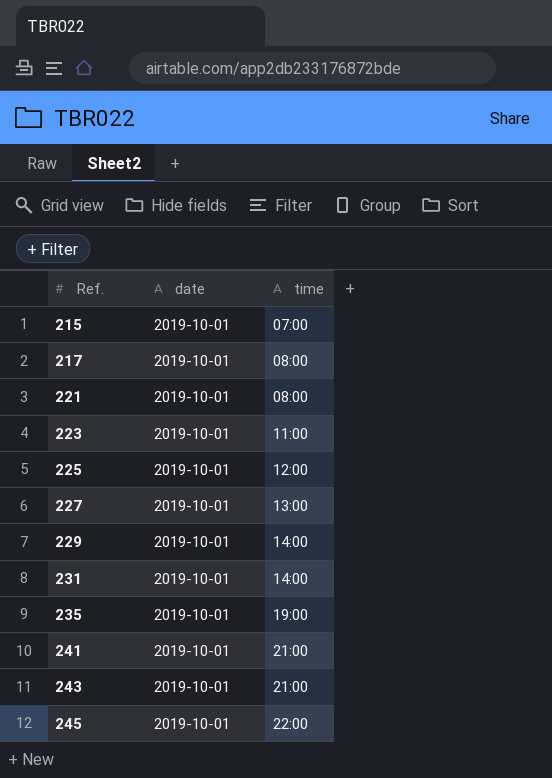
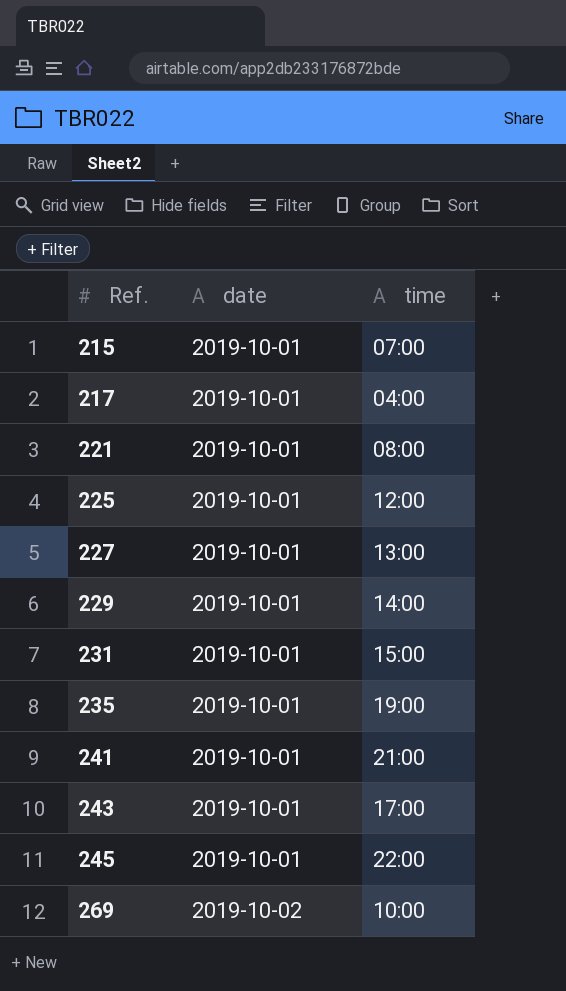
row 223: 2019-10-01 | 11:00 -> none
217 | time: 08:00 -> 04:00
231 | time: 14:00 -> 15:00
243 | time: 21:00 -> 17:00
row 269: none -> 2019-10-02 | 10:00

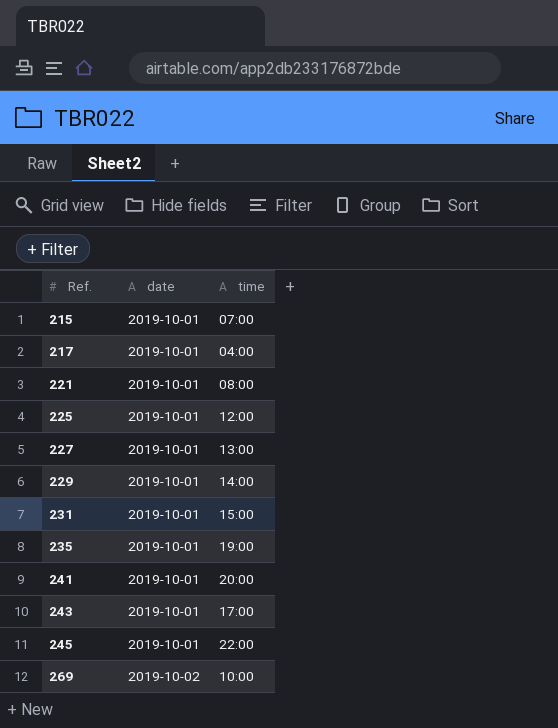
241 | time: 21:00 -> 20:00

